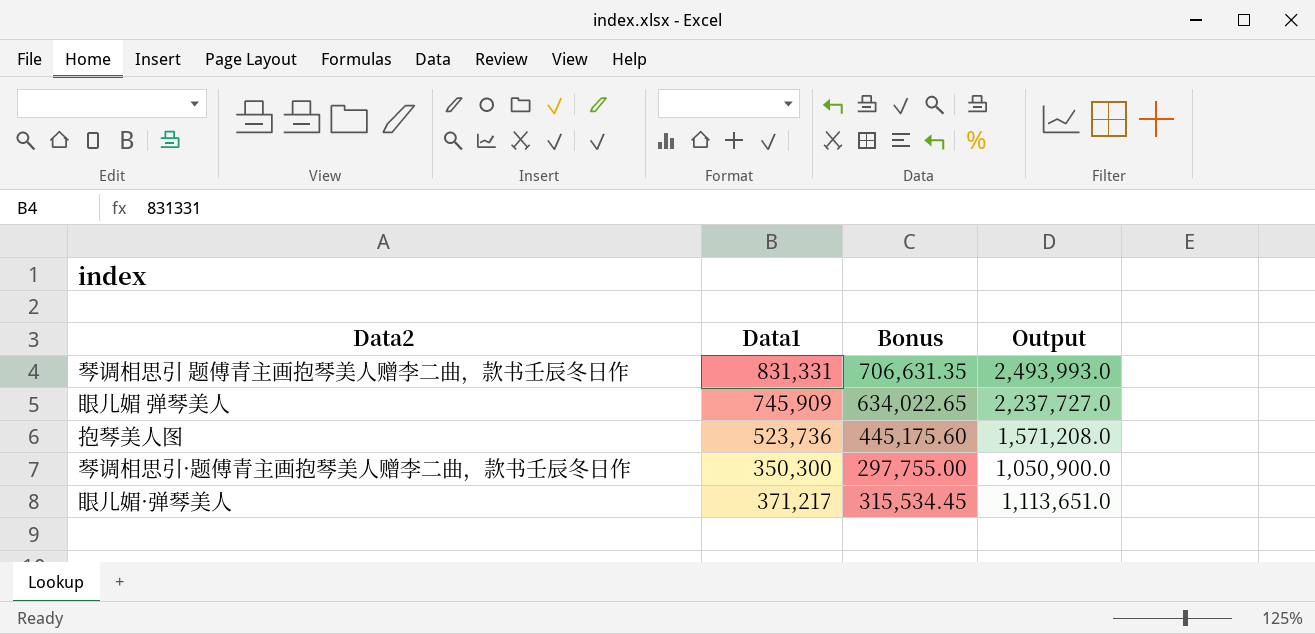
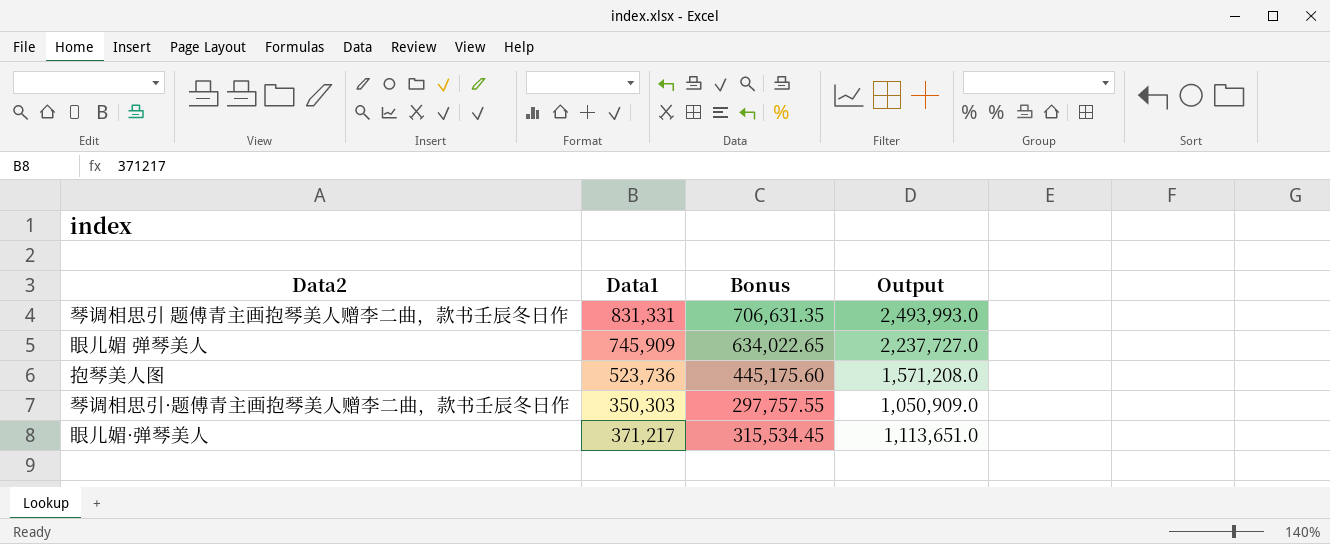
琴调相思引·题傅青主画抱琴美人赠李二曲，款书壬辰冬日作 | Data1: 350,300 -> 350,303
琴调相思引·题傅青主画抱琴美人赠李二曲，款书壬辰冬日作 | Bonus: 297,755.00 -> 297,757.55
琴调相思引·题傅青主画抱琴美人赠李二曲，款书壬辰冬日作 | Output: 1,050,900.0 -> 1,050,909.0

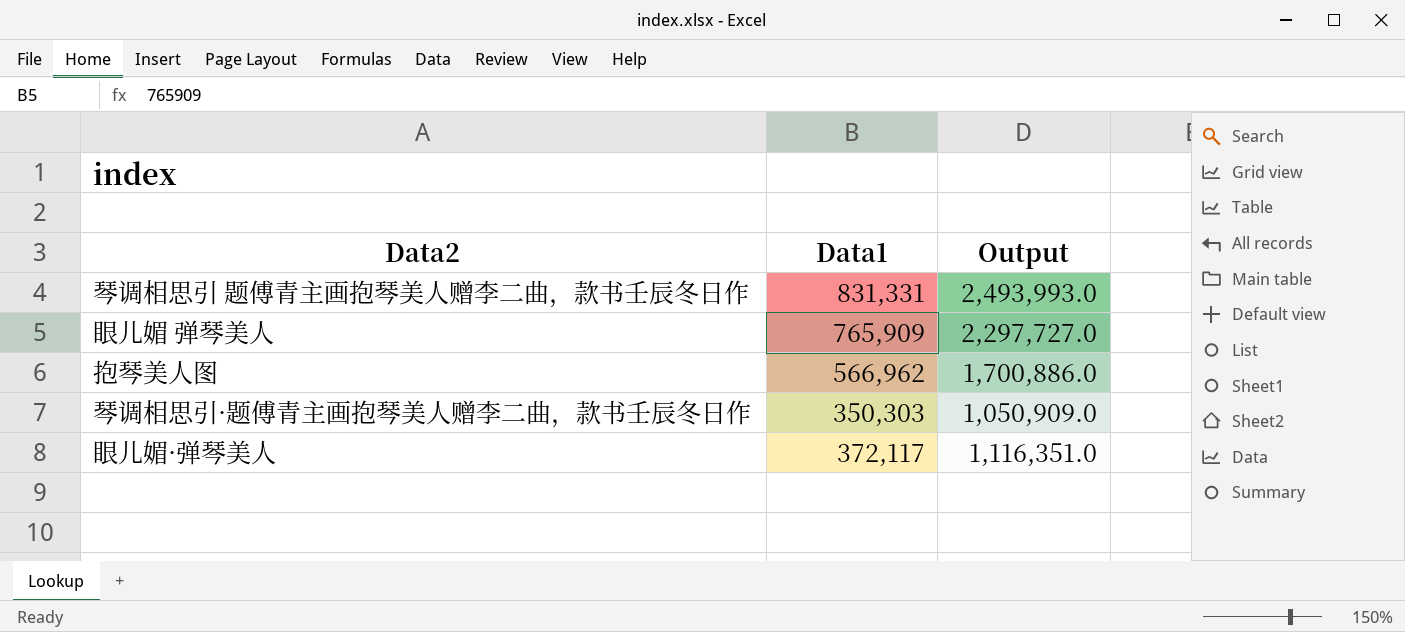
column Bonus | formula: [Data1] * 0.85 -> none
眼儿媚 弹琴美人 | Data1: 745,909 -> 765,909
眼儿媚 弹琴美人 | Output: 2,237,727.0 -> 2,297,727.0
抱琴美人图 | Data1: 523,736 -> 566,962
抱琴美人图 | Output: 1,571,208.0 -> 1,700,886.0
眼儿媚·弹琴美人 | Data1: 371,217 -> 372,117
眼儿媚·弹琴美人 | Output: 1,113,651.0 -> 1,116,351.0

